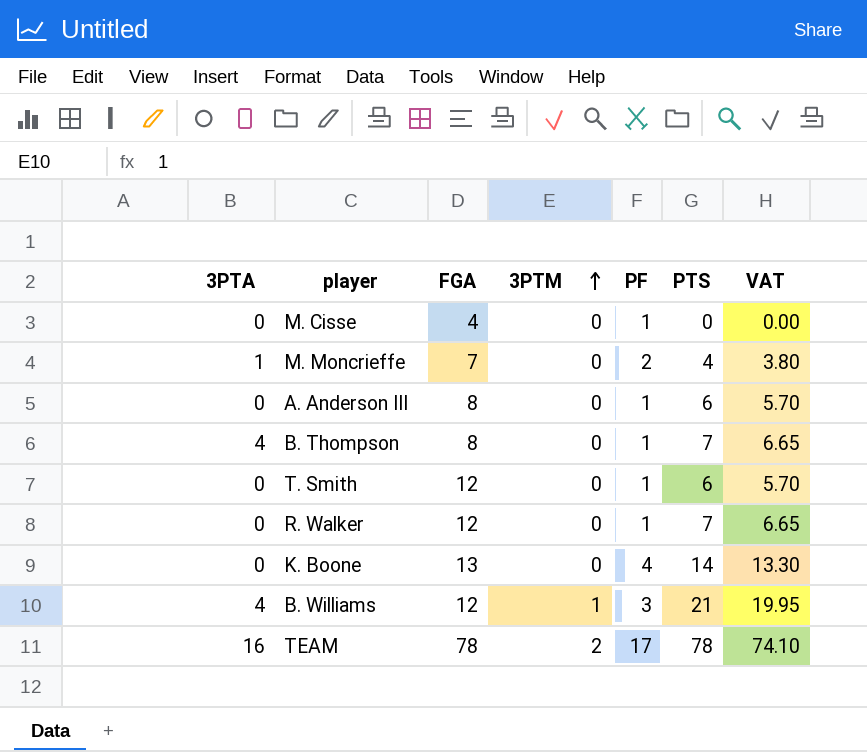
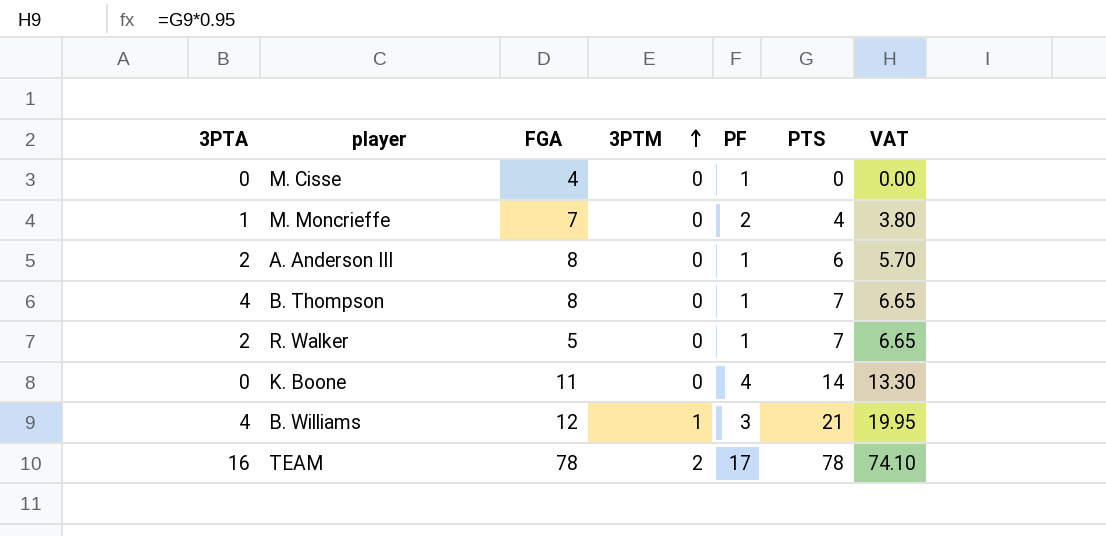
row T. Smith: 0 | 12 | 0 | 1 | 6 | 5.70 -> none
A. Anderson III | 3PTA: 0 -> 2
R. Walker | 3PTA: 0 -> 2
R. Walker | FGA: 12 -> 5
K. Boone | FGA: 13 -> 11

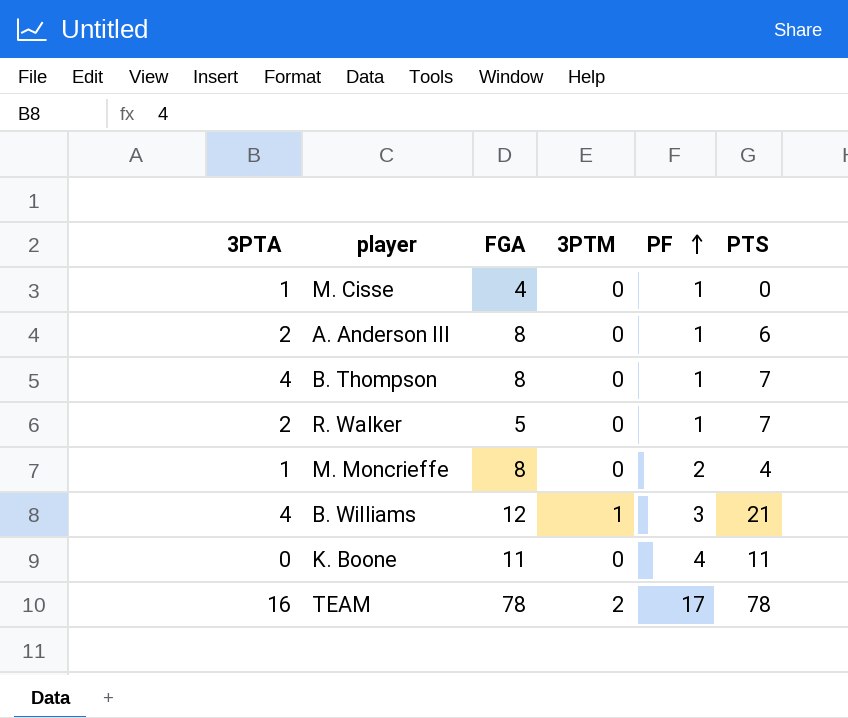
row order: 3PTM ascending -> PF ascending
column VAT | formula: [PTS] * 0.95 -> none
M. Cisse | 3PTA: 0 -> 1
M. Moncrieffe | FGA: 7 -> 8
K. Boone | PTS: 14 -> 11

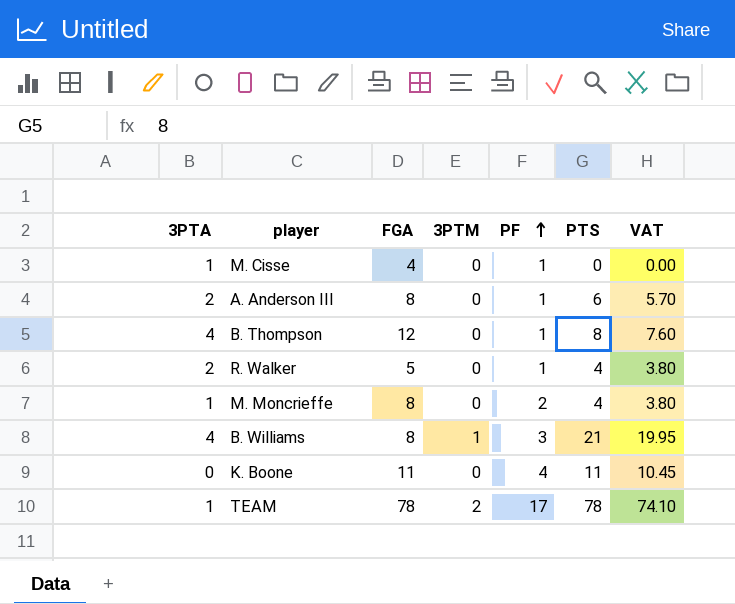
column VAT | formula: none -> [PTS] * 0.95
B. Thompson | FGA: 8 -> 12
B. Thompson | PTS: 7 -> 8
R. Walker | PTS: 7 -> 4
B. Williams | FGA: 12 -> 8
TEAM | 3PTA: 16 -> 1

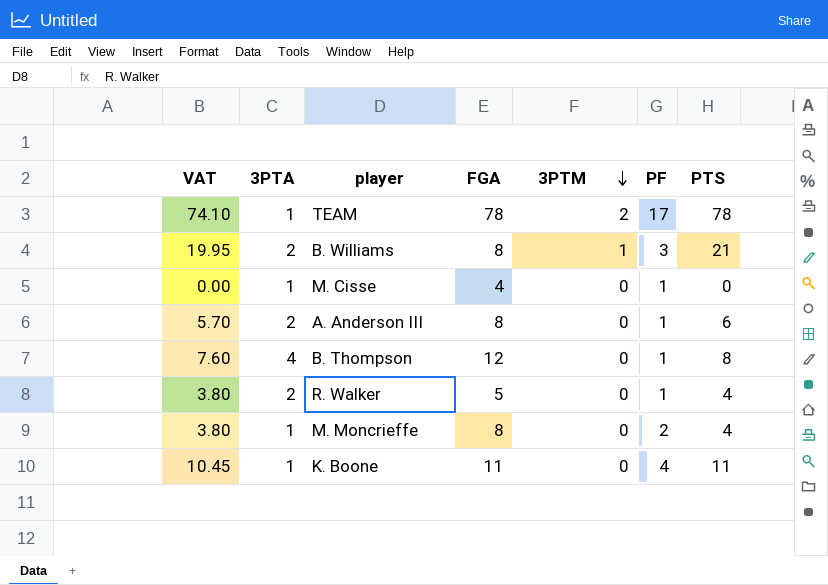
row order: PF ascending -> 3PTM descending
column VAT | position: 7 -> 1
B. Williams | 3PTA: 4 -> 2
K. Boone | 3PTA: 0 -> 1

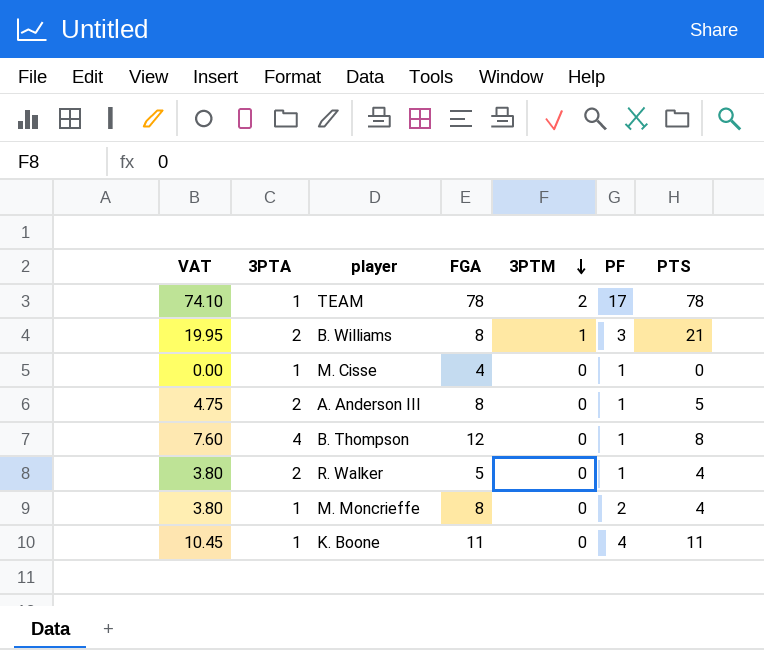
A. Anderson III | VAT: 5.70 -> 4.75
A. Anderson III | PTS: 6 -> 5

